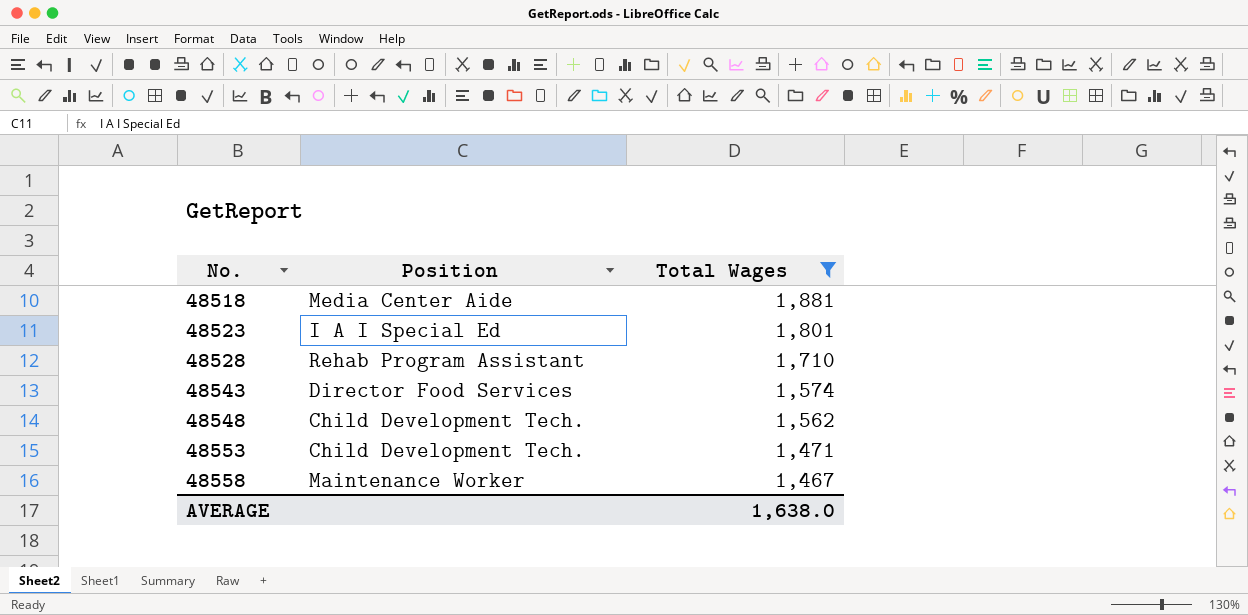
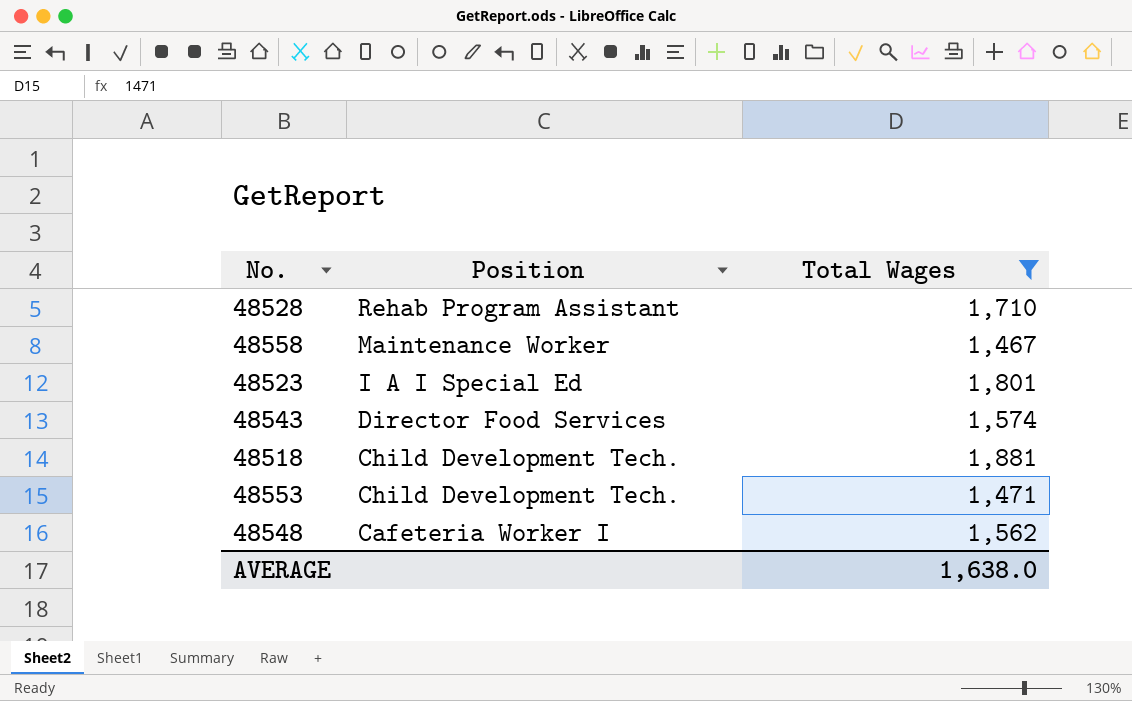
row order: No. ascending -> Position descending
48518 | Position: Media Center Aide -> Child Development Tech.
48548 | Position: Child Development Tech. -> Cafeteria Worker I

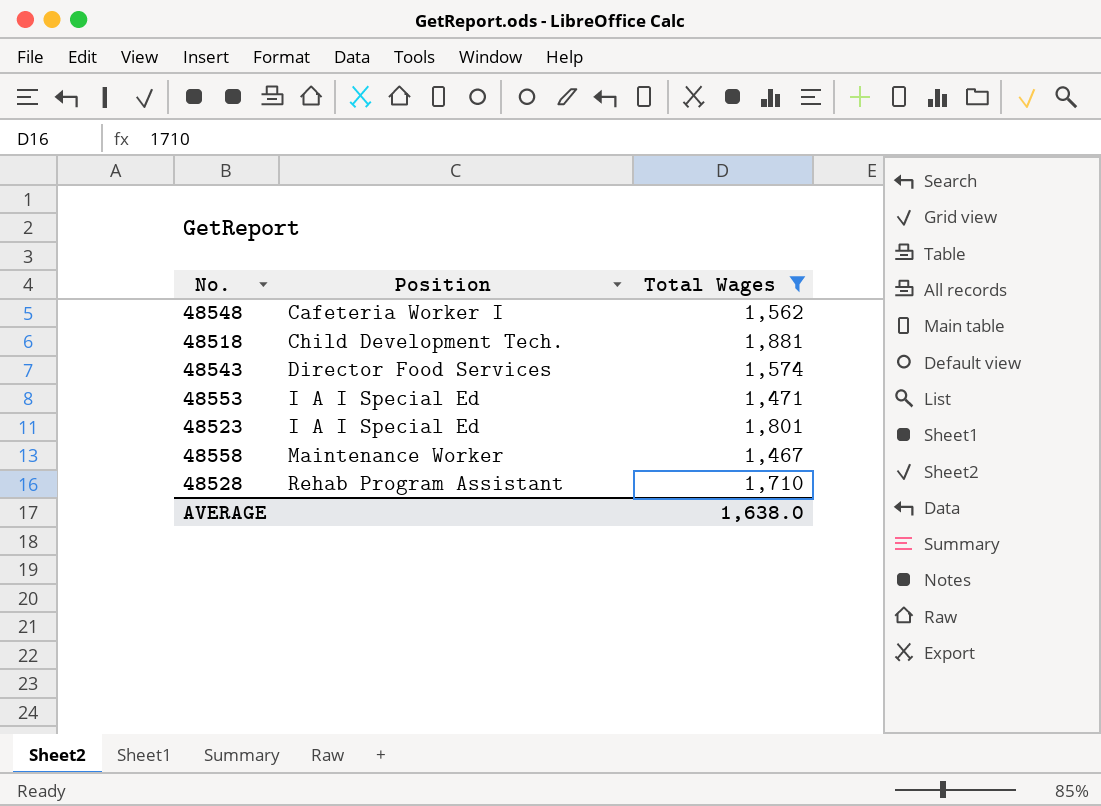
row order: Position descending -> Position ascending
48553 | Position: Child Development Tech. -> I A I Special Ed

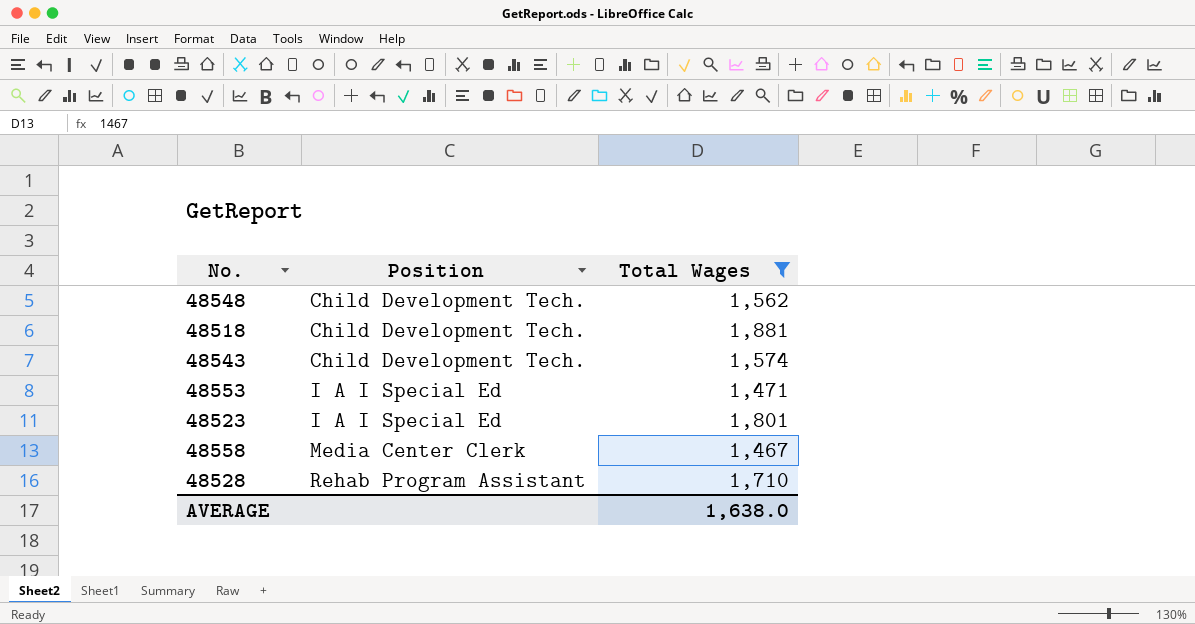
48548 | Position: Cafeteria Worker I -> Child Development Tech.
48543 | Position: Director Food Services -> Child Development Tech.
48558 | Position: Maintenance Worker -> Media Center Clerk

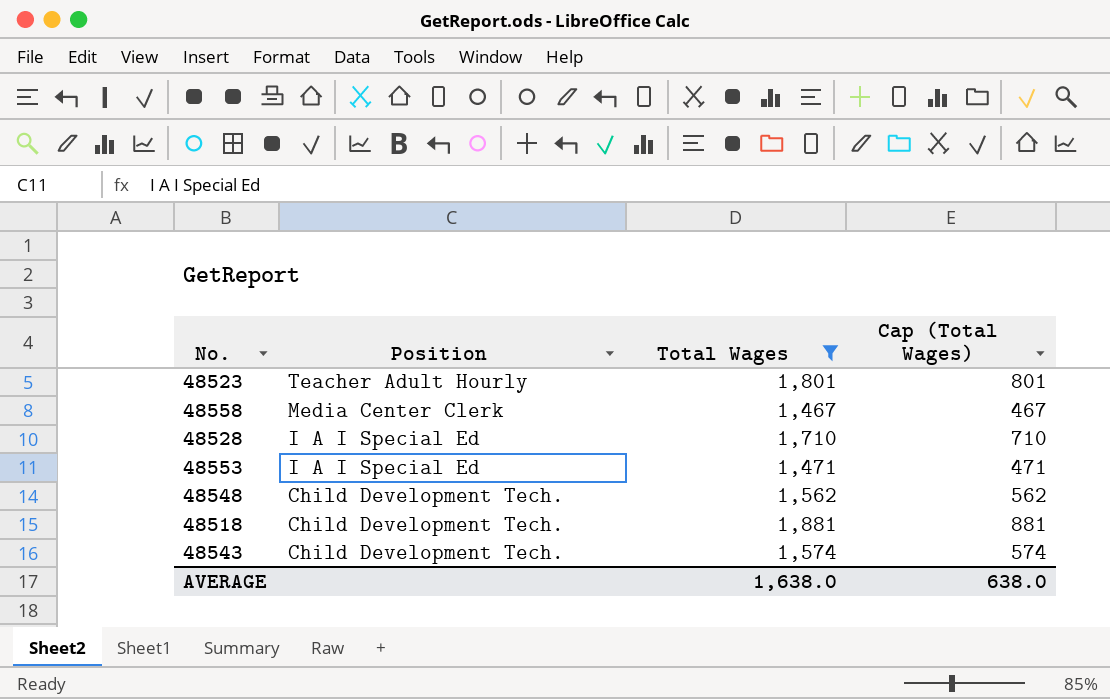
row order: Position ascending -> Position descending
column Cap (Total Wages) | formula: none -> [Total Wages] - 1000
48523 | Position: I A I Special Ed -> Teacher Adult Hourly
48528 | Position: Rehab Program Assistant -> I A I Special Ed

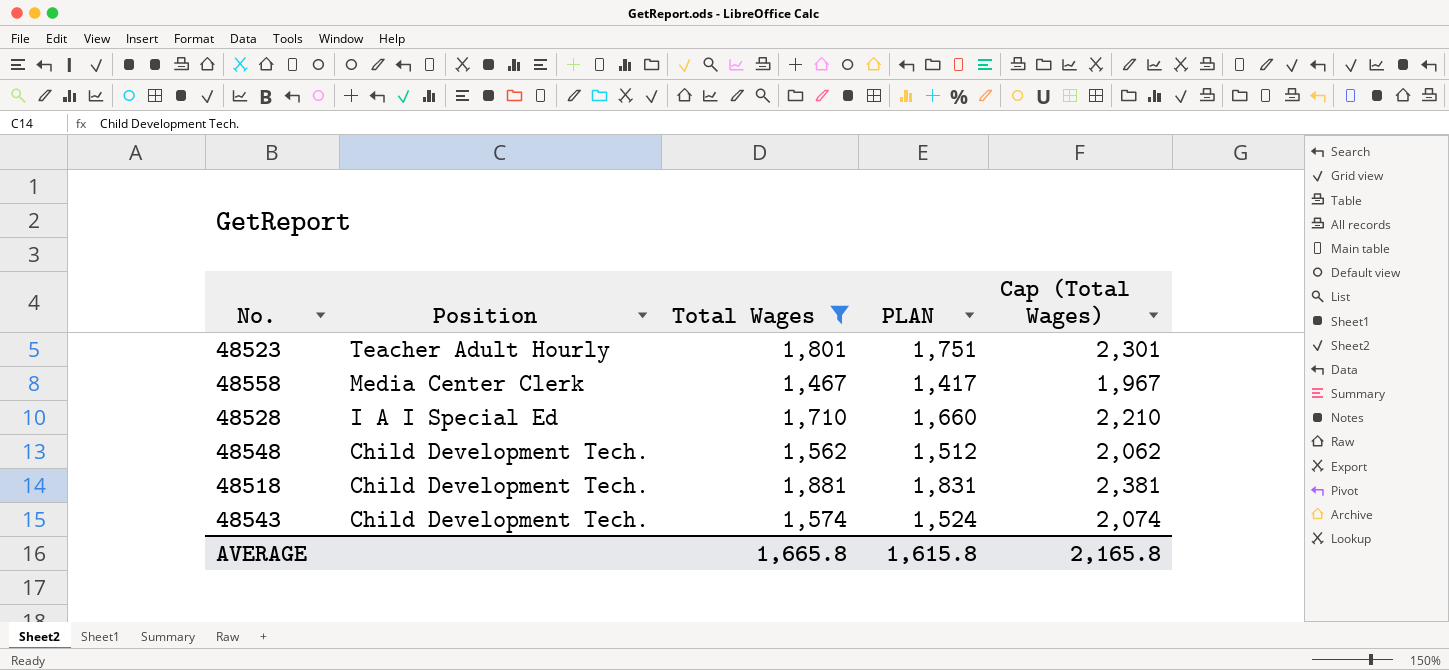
column PLAN | formula: none -> [Total Wages] - 50
column Cap (Total Wages) | formula: [Total Wages] - 1000 -> [Total Wages] + 500
row 48553: I A I Special Ed | 1,471 | 471 -> none
AVERAGE | Total Wages: 1,638.0 -> 1,665.8
AVERAGE | Cap (Total Wages): 638.0 -> 2,165.8

